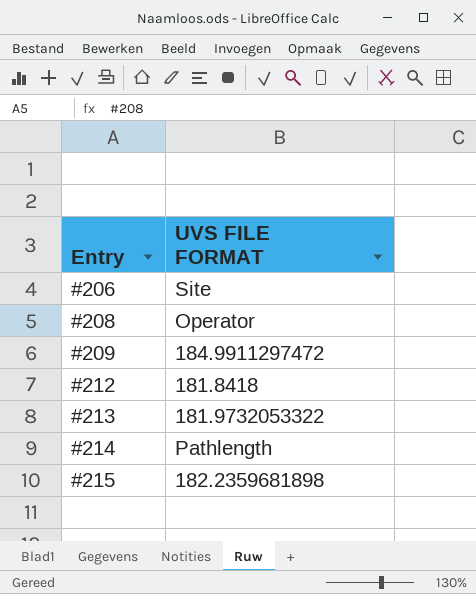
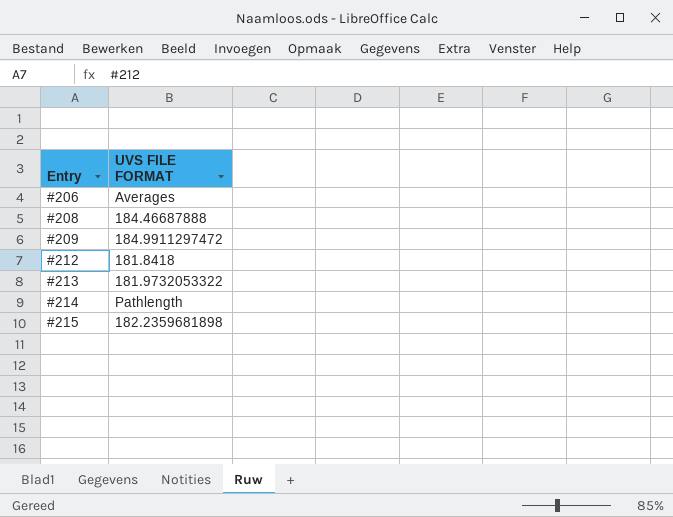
#206 | UVS FILE FORMAT: Site -> Averages
#208 | UVS FILE FORMAT: Operator -> 184.46687888

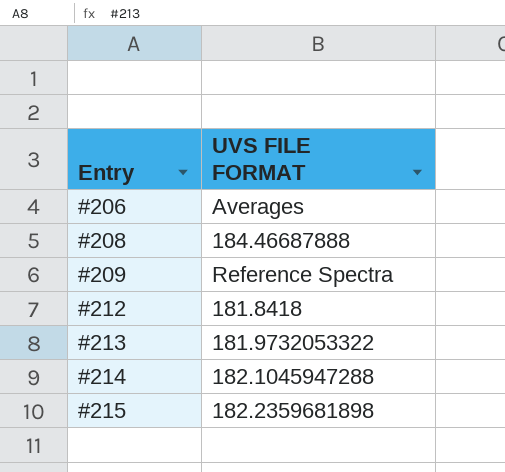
#209 | UVS FILE FORMAT: 184.9911297472 -> Reference Spectra
#214 | UVS FILE FORMAT: Pathlength -> 182.1045947288

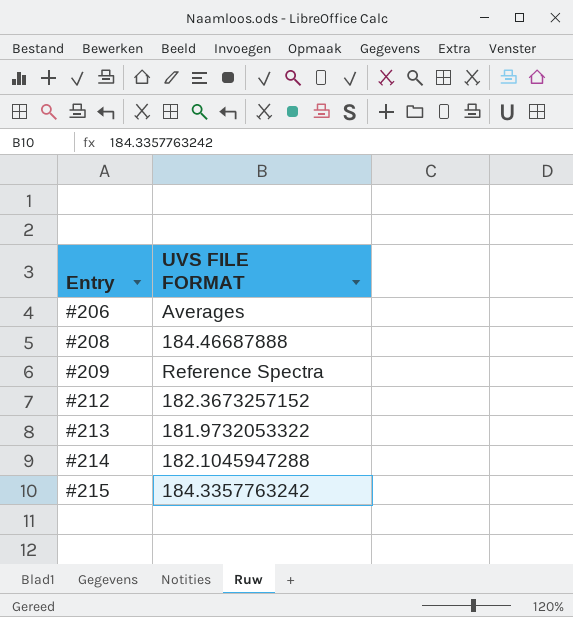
#212 | UVS FILE FORMAT: 181.8418 -> 182.3673257152
#215 | UVS FILE FORMAT: 182.2359681898 -> 184.3357763242

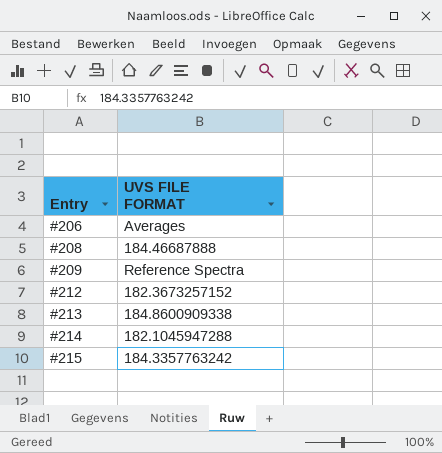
#213 | UVS FILE FORMAT: 181.9732053322 -> 184.8600909338

